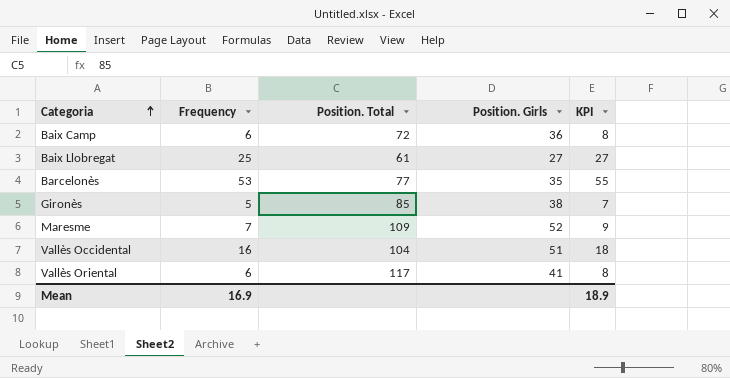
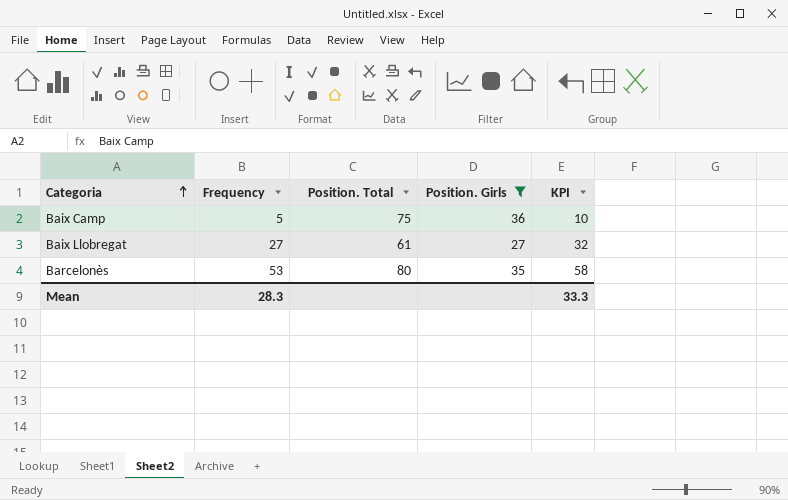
filter: none -> Position. Girls <= 36
column KPI | formula: [Frequency] + 2 -> [Frequency] + 5
Baix Camp | Frequency: 6 -> 5
Baix Camp | Position. Total: 72 -> 75
Baix Llobregat | Frequency: 25 -> 27
Barcelonès | Position. Total: 77 -> 80
Mean | Frequency: 16.9 -> 28.3
Mean | KPI: 18.9 -> 33.3

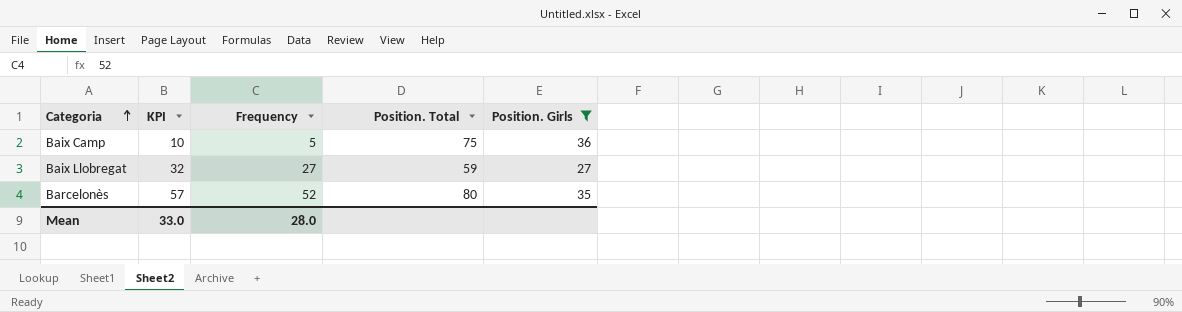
column KPI | position: 5 -> 2
Baix Llobregat | Position. Total: 61 -> 59
Barcelonès | KPI: 58 -> 57
Barcelonès | Frequency: 53 -> 52
Mean | KPI: 33.3 -> 33.0
Mean | Frequency: 28.3 -> 28.0

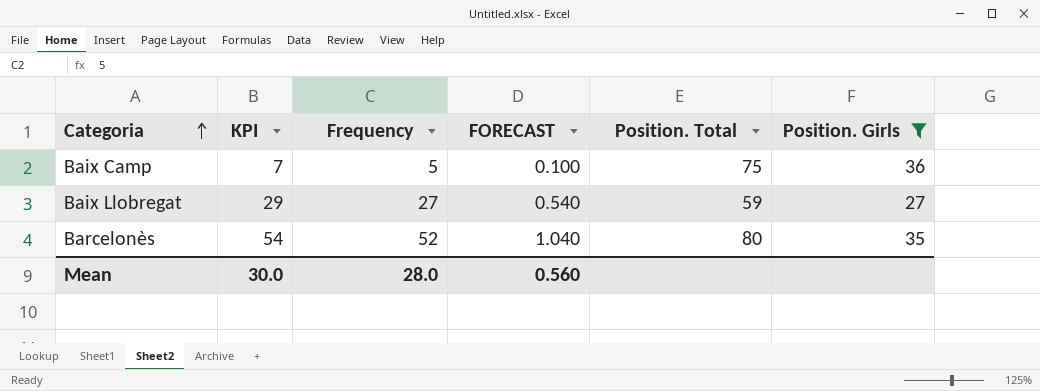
column KPI | formula: [Frequency] + 5 -> [Frequency] + 2
column FORECAST | formula: none -> [Frequency] * 0.02
Mean | KPI: 33.0 -> 30.0

